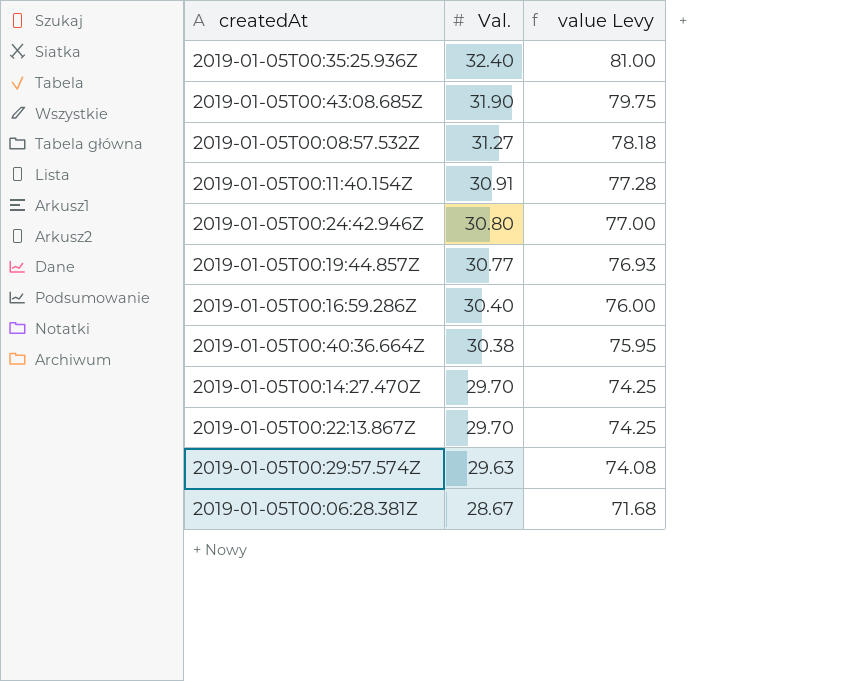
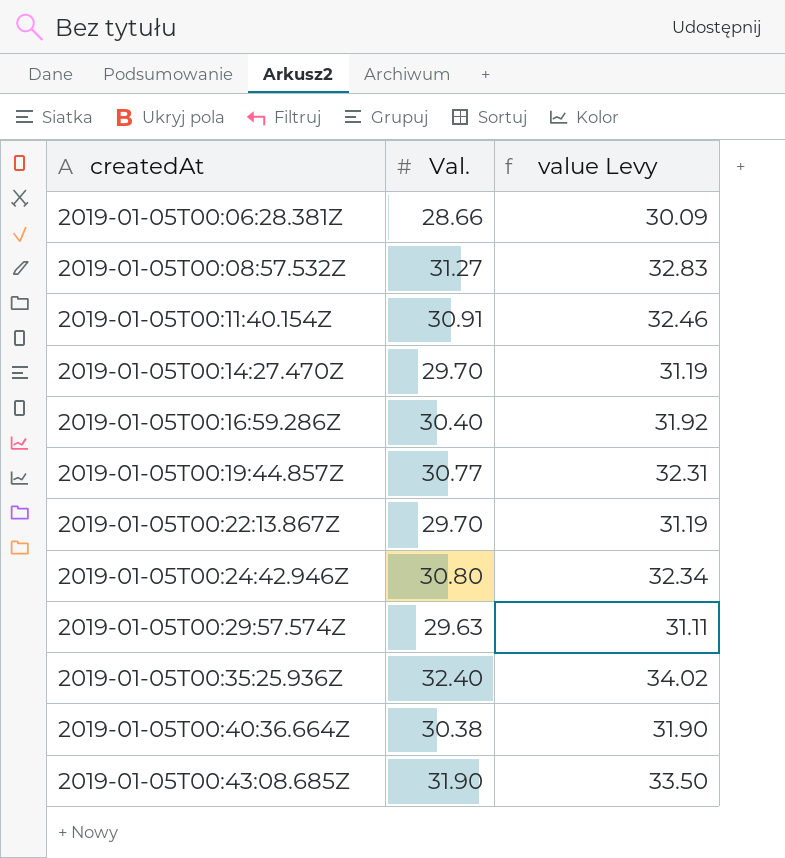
row order: Val. descending -> createdAt ascending
column value Levy | formula: [Val.] * 2.5 -> [Val.] * 1.05
2019-01-05T00:06:28.381Z | Val.: 28.67 -> 28.66

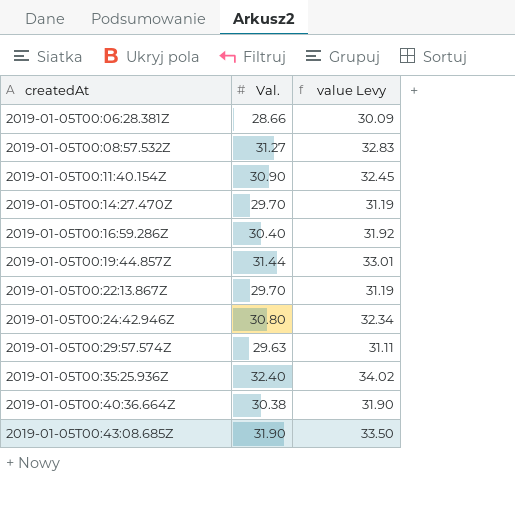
2019-01-05T00:11:40.154Z | Val.: 30.91 -> 30.90
2019-01-05T00:11:40.154Z | value Levy: 32.46 -> 32.45
2019-01-05T00:19:44.857Z | Val.: 30.77 -> 31.44
2019-01-05T00:19:44.857Z | value Levy: 32.31 -> 33.01

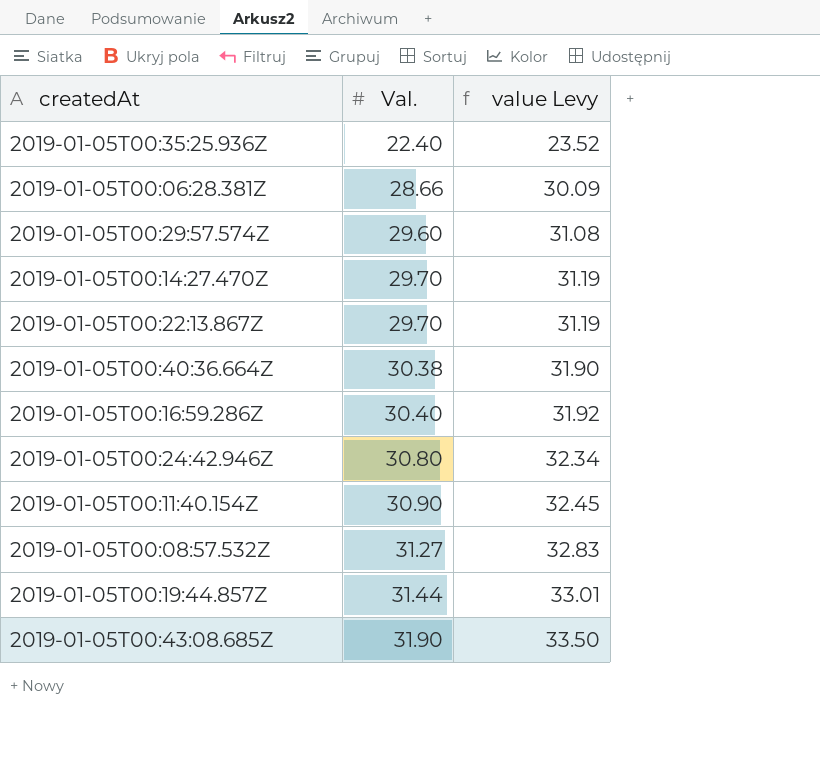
row order: createdAt ascending -> Val. ascending
2019-01-05T00:35:25.936Z | Val.: 32.40 -> 22.40
2019-01-05T00:35:25.936Z | value Levy: 34.02 -> 23.52
2019-01-05T00:29:57.574Z | Val.: 29.63 -> 29.60
2019-01-05T00:29:57.574Z | value Levy: 31.11 -> 31.08

